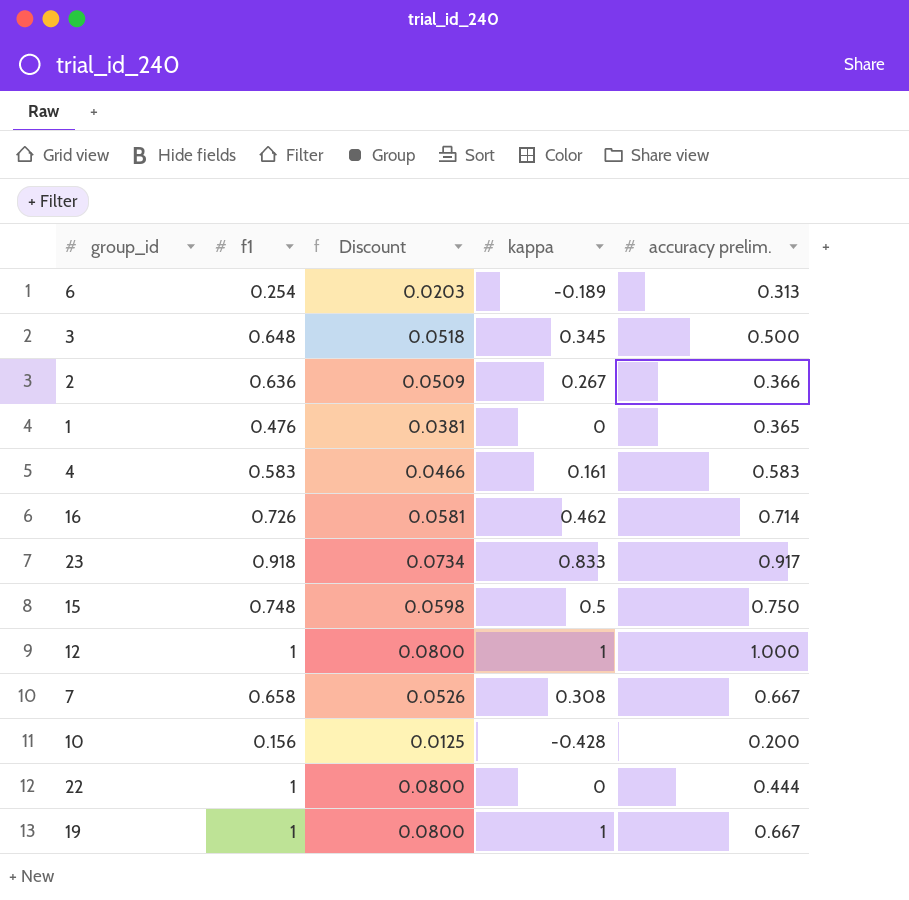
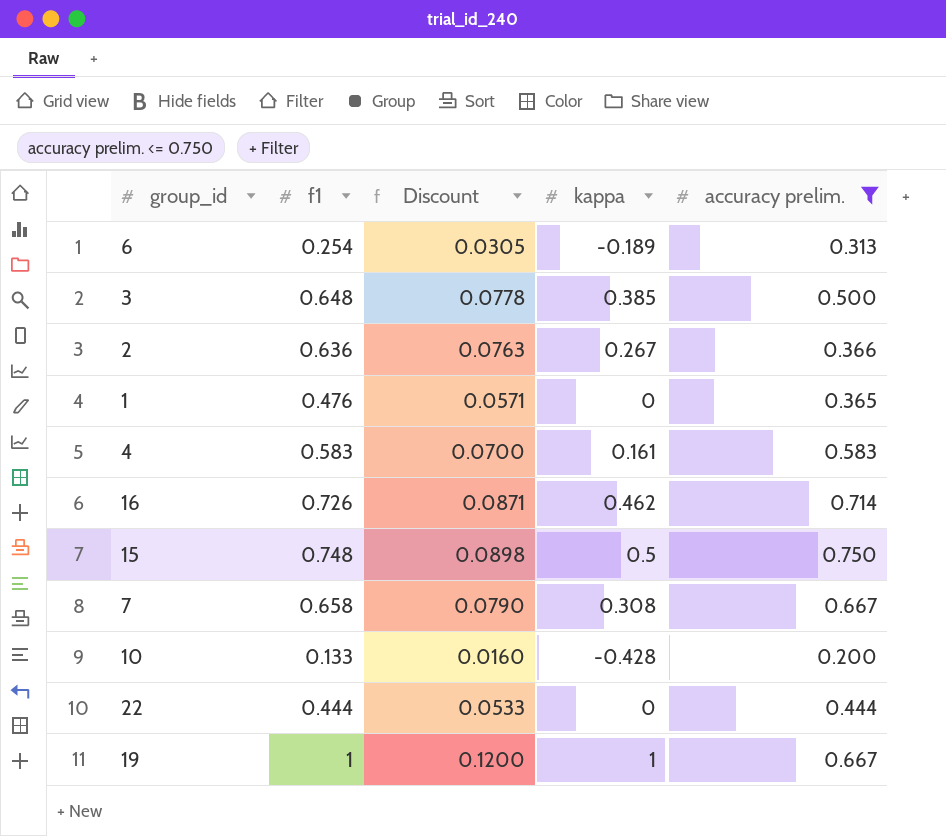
filter: none -> accuracy prelim. <= 0.750
column Discount | formula: [f1] * 0.08 -> [f1] * 0.12
3 | kappa: 0.345 -> 0.385
10 | f1: 0.156 -> 0.133
22 | f1: 1 -> 0.444

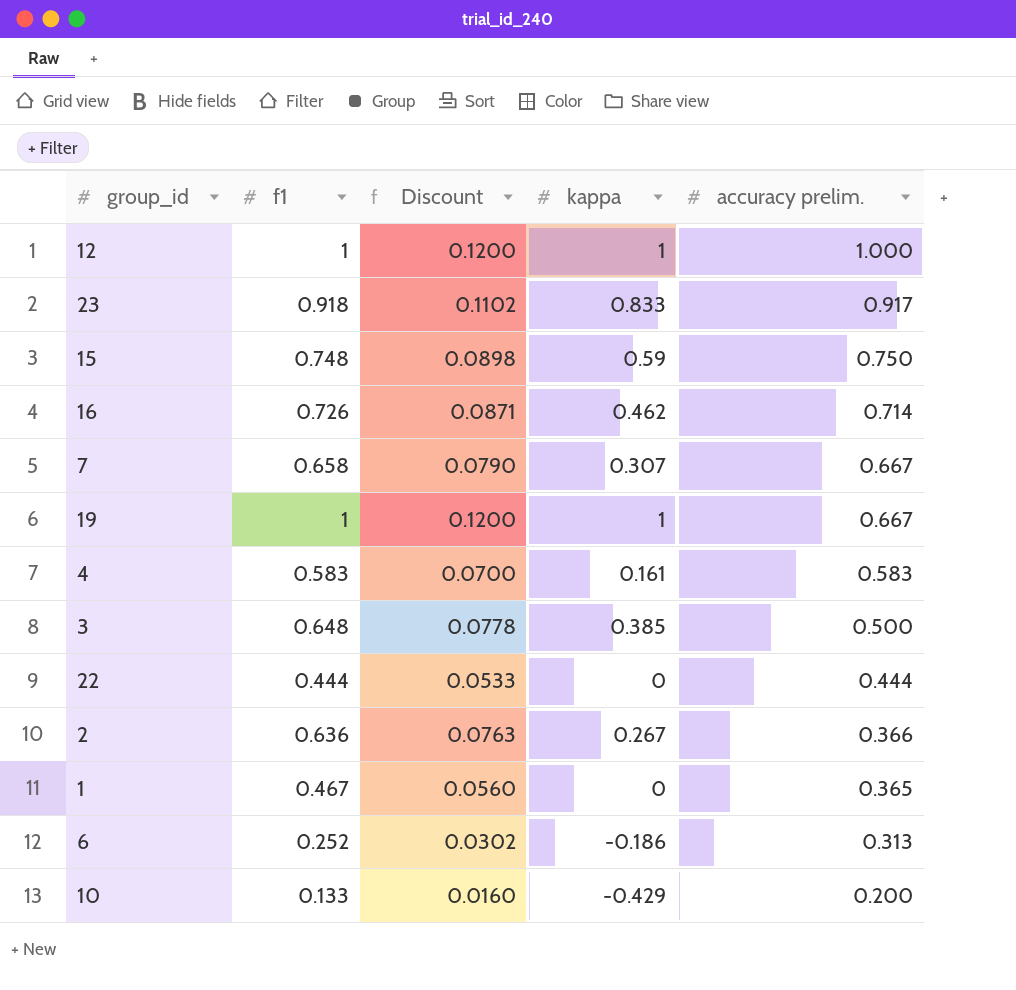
filter: accuracy prelim. <= 0.750 -> none
row order: none -> accuracy prelim. descending
15 | kappa: 0.5 -> 0.59
7 | kappa: 0.308 -> 0.307
1 | f1: 0.476 -> 0.467
1 | Discount: 0.0571 -> 0.0560
6 | f1: 0.254 -> 0.252
6 | Discount: 0.0305 -> 0.0302
6 | kappa: -0.189 -> -0.186
10 | kappa: -0.428 -> -0.429

